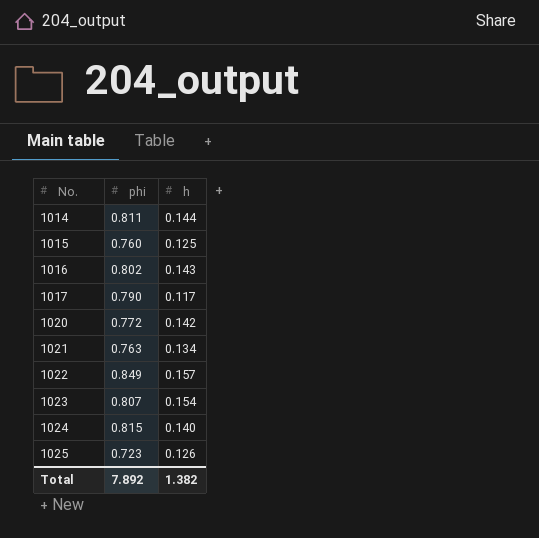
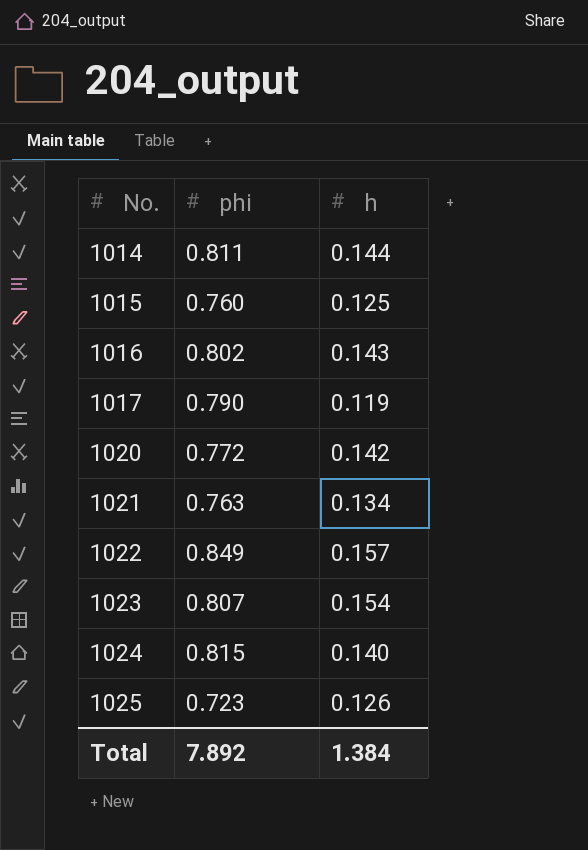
1017 | h: 0.117 -> 0.119
Total | h: 1.382 -> 1.384

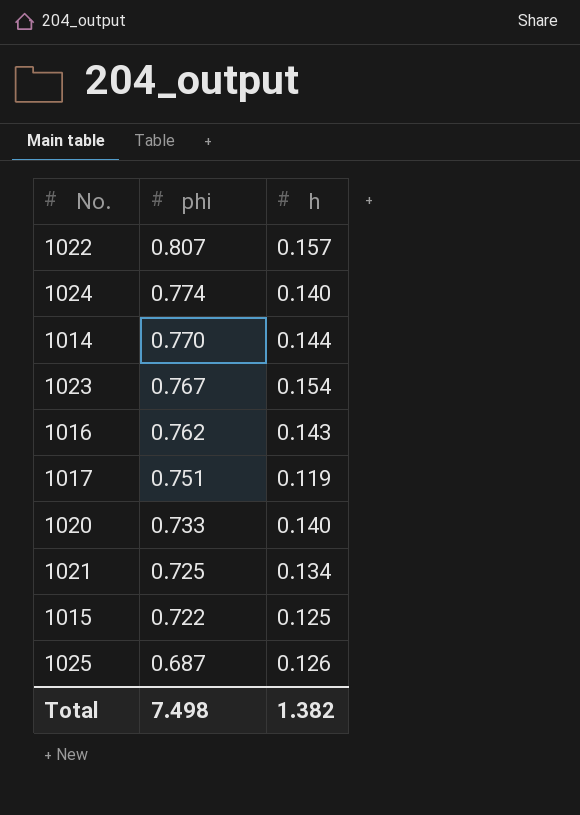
row order: No. ascending -> phi descending
1022 | phi: 0.849 -> 0.807
1024 | phi: 0.815 -> 0.774
1014 | phi: 0.811 -> 0.770
1023 | phi: 0.807 -> 0.767
1016 | phi: 0.802 -> 0.762
1017 | phi: 0.790 -> 0.751
1020 | phi: 0.772 -> 0.733
1020 | h: 0.142 -> 0.140
1021 | phi: 0.763 -> 0.725
1015 | phi: 0.760 -> 0.722
1025 | phi: 0.723 -> 0.687
Total | phi: 7.892 -> 7.498
Total | h: 1.384 -> 1.382

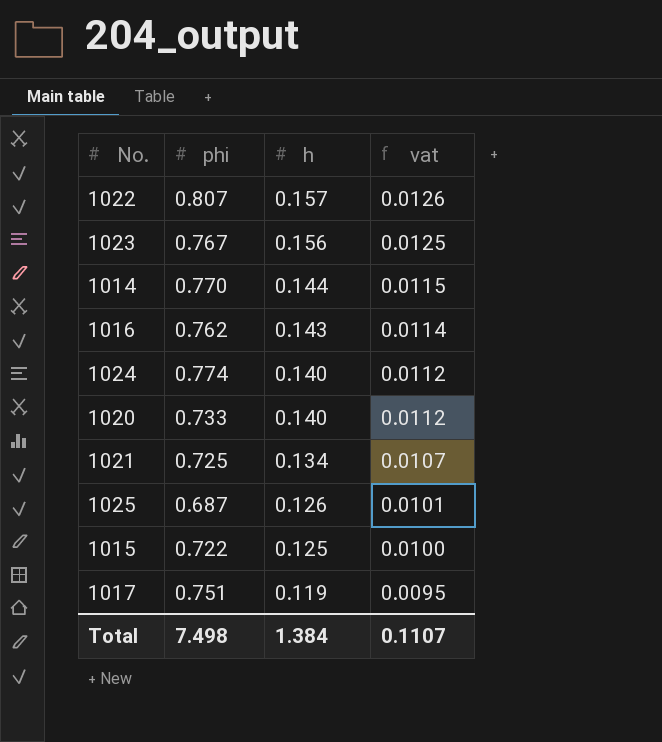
row order: phi descending -> h descending
column vat | formula: none -> [h] * 0.08
1023 | h: 0.154 -> 0.156
Total | h: 1.382 -> 1.384

